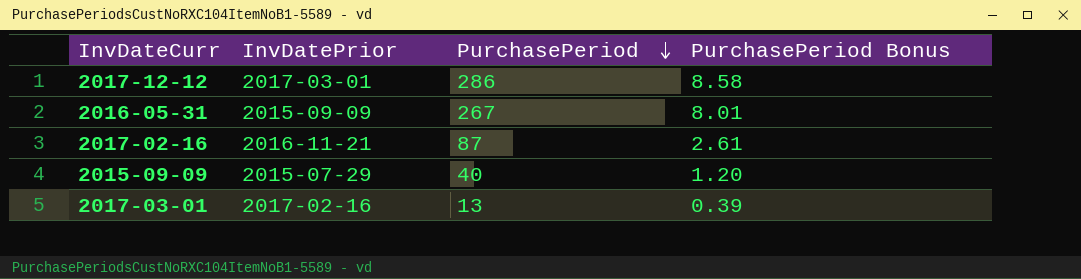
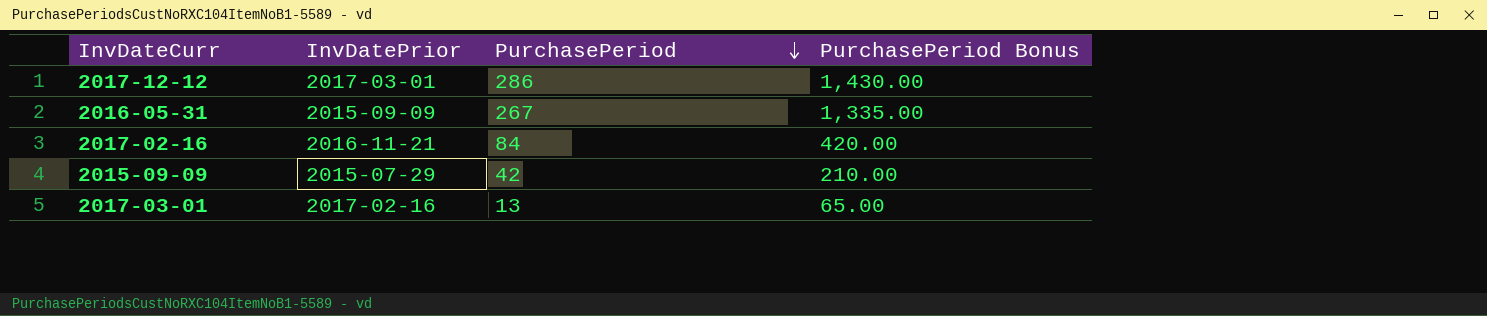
column PurchasePeriod Bonus | formula: [PurchasePeriod] * 0.03 -> [PurchasePeriod] * 5
2017-02-16 | PurchasePeriod: 87 -> 84
2015-09-09 | PurchasePeriod: 40 -> 42

